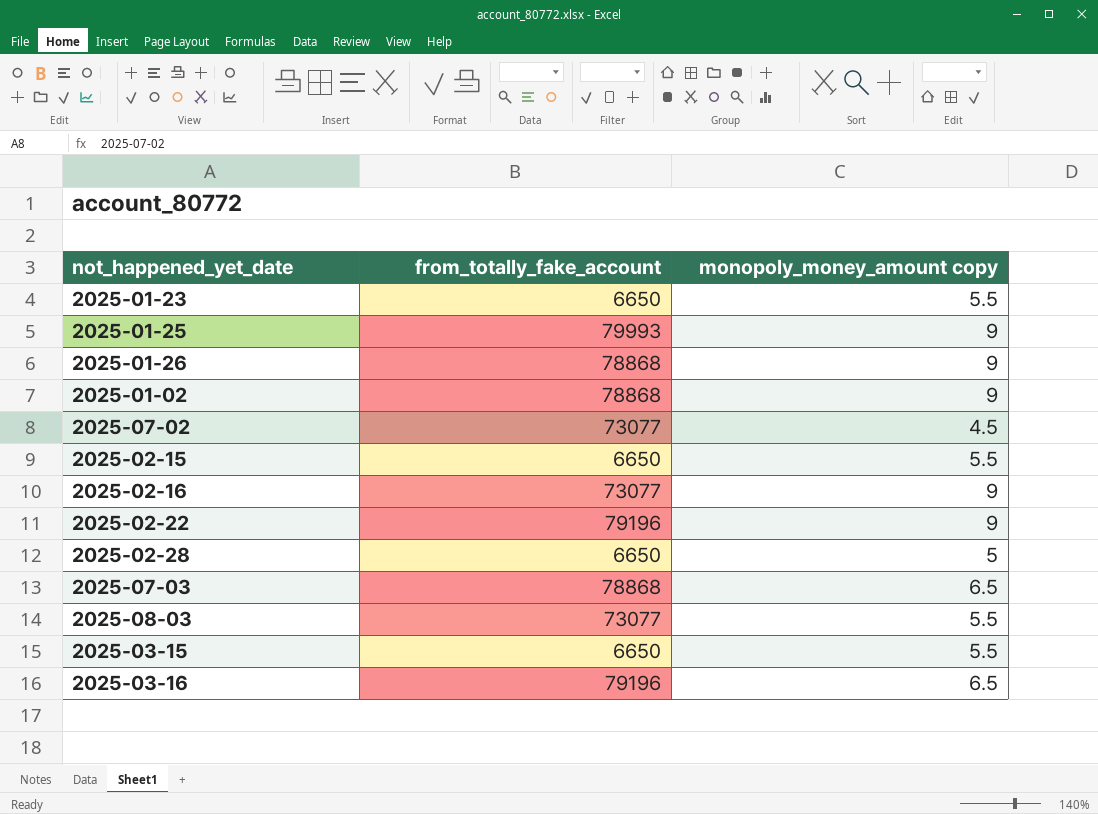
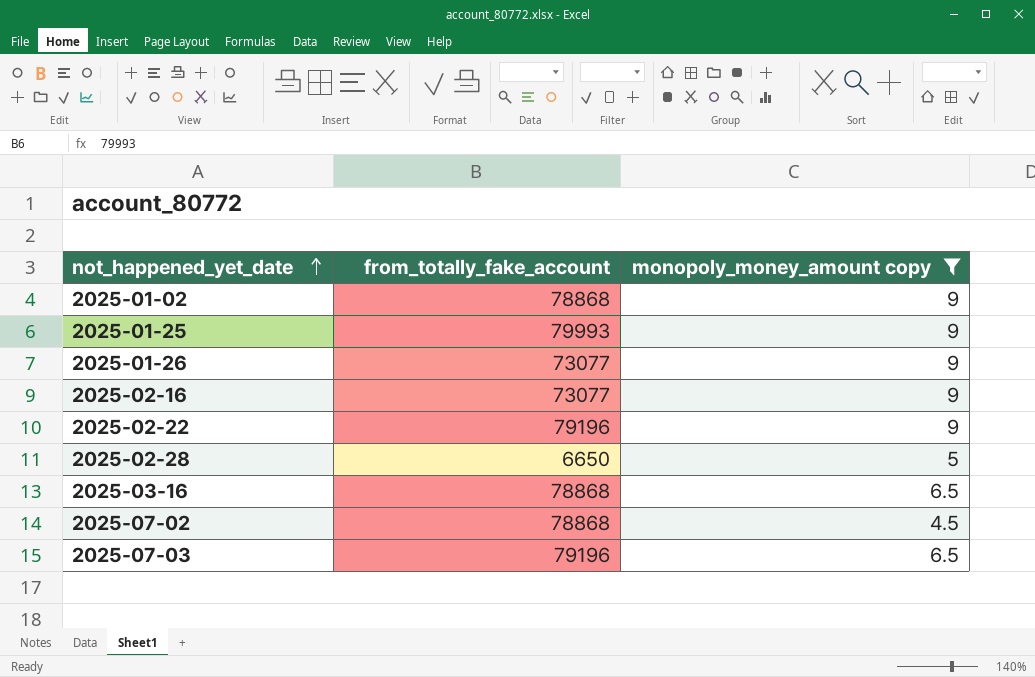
filter: none -> monopoly_money_amount copy != 5.5
row order: none -> not_happened_yet_date ascending
2025-01-26 | from_totally_fake_account: 78868 -> 73077
2025-03-16 | from_totally_fake_account: 79196 -> 78868
2025-07-02 | from_totally_fake_account: 73077 -> 78868
2025-07-03 | from_totally_fake_account: 78868 -> 79196

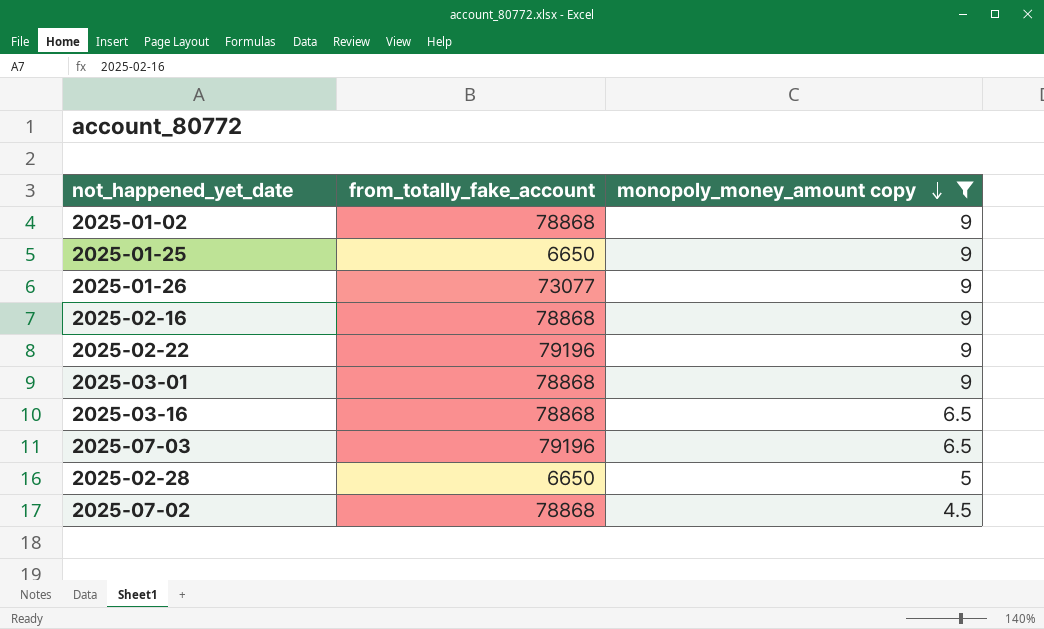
row order: not_happened_yet_date ascending -> monopoly_money_amount copy descending
2025-01-25 | from_totally_fake_account: 79993 -> 6650
2025-02-16 | from_totally_fake_account: 73077 -> 78868
row 2025-03-01: none -> 78868 | 9

